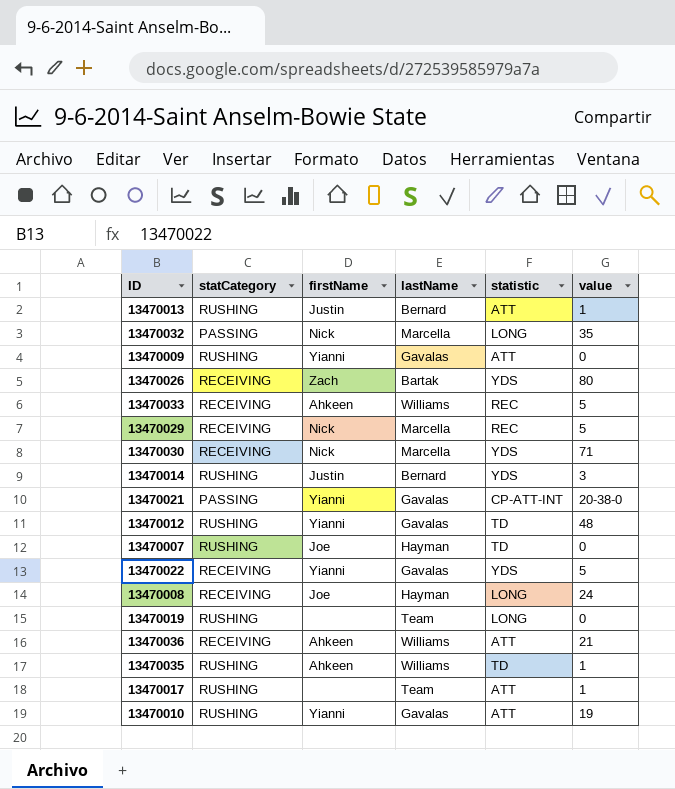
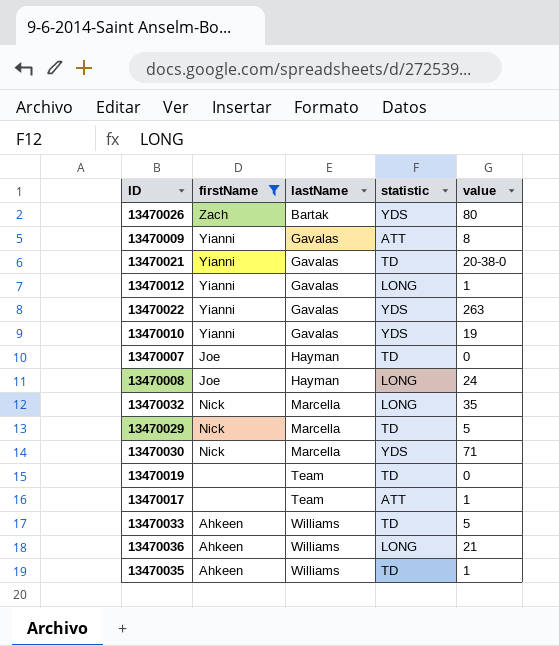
filter: none -> firstName != Justin
row order: none -> lastName ascending
column statCategory | position: 2 -> none
13470009 | value: 0 -> 8
13470021 | statistic: CP-ATT-INT -> TD
13470012 | statistic: TD -> LONG
13470012 | value: 48 -> 1
13470022 | value: 5 -> 263
13470010 | statistic: ATT -> YDS
13470029 | statistic: REC -> TD
13470019 | statistic: LONG -> TD
13470033 | statistic: REC -> TD
13470036 | statistic: ATT -> LONG

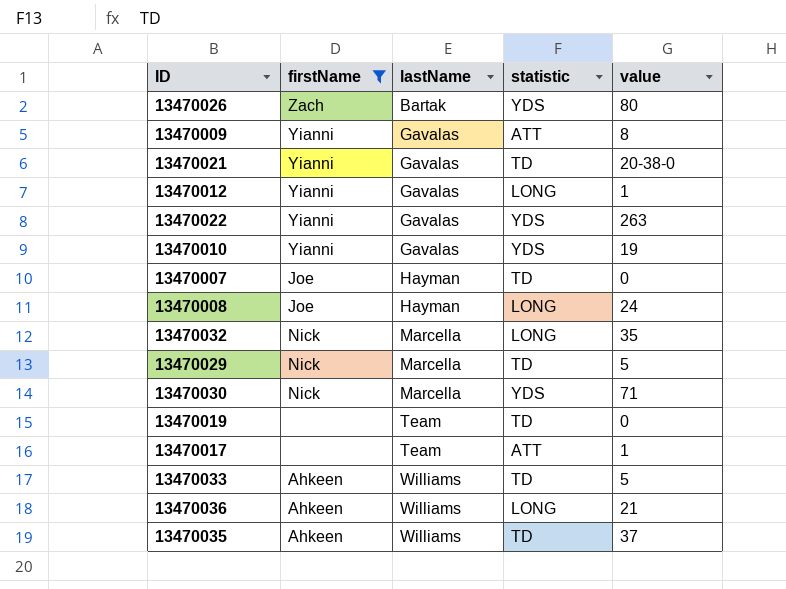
13470035 | value: 1 -> 37

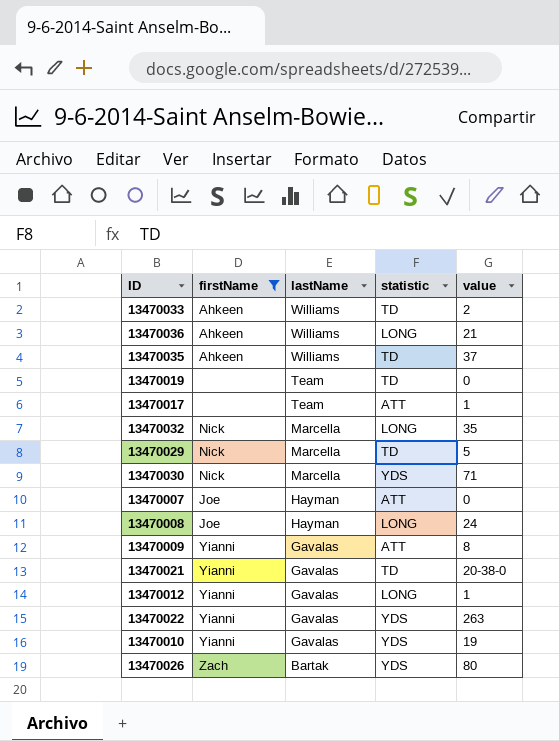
row order: lastName ascending -> lastName descending
13470033 | value: 5 -> 2
13470007 | statistic: TD -> ATT

